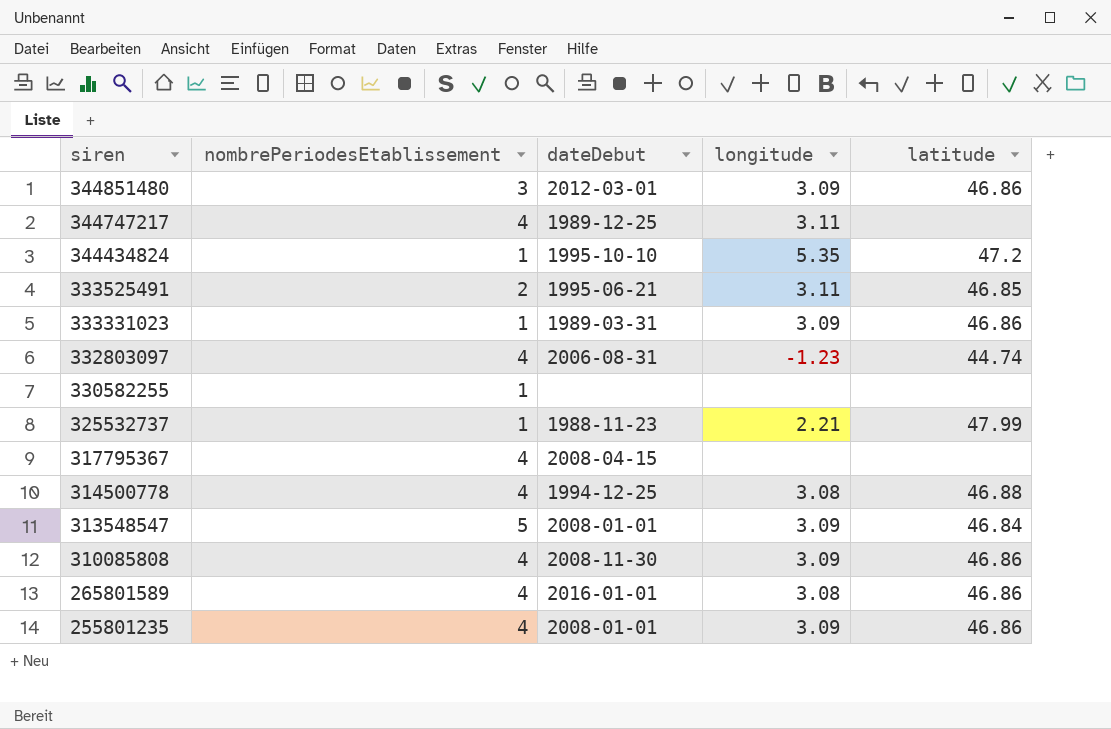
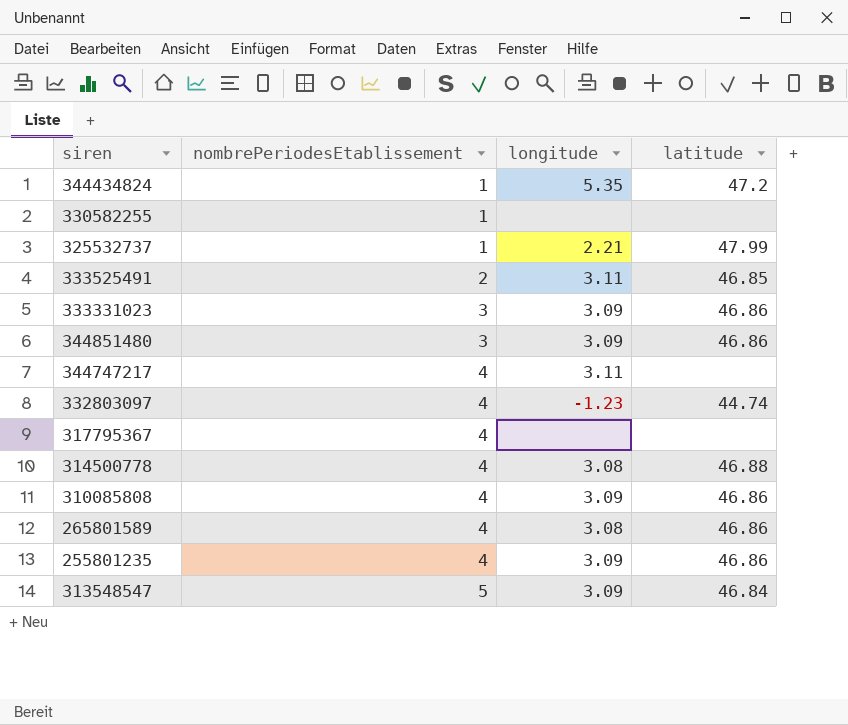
row order: siren descending -> nombrePeriodesEtablissement ascending
column dateDebut | position: 3 -> none
333331023 | nombrePeriodesEtablissement: 1 -> 3

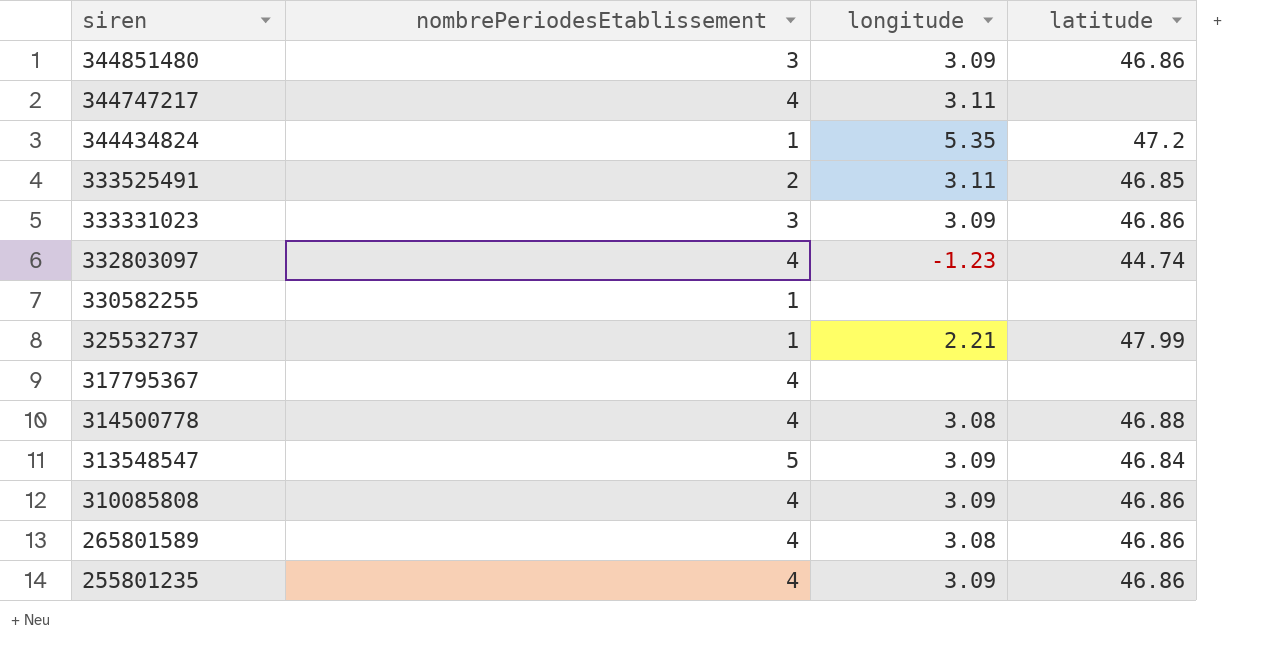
row order: nombrePeriodesEtablissement ascending -> siren descending

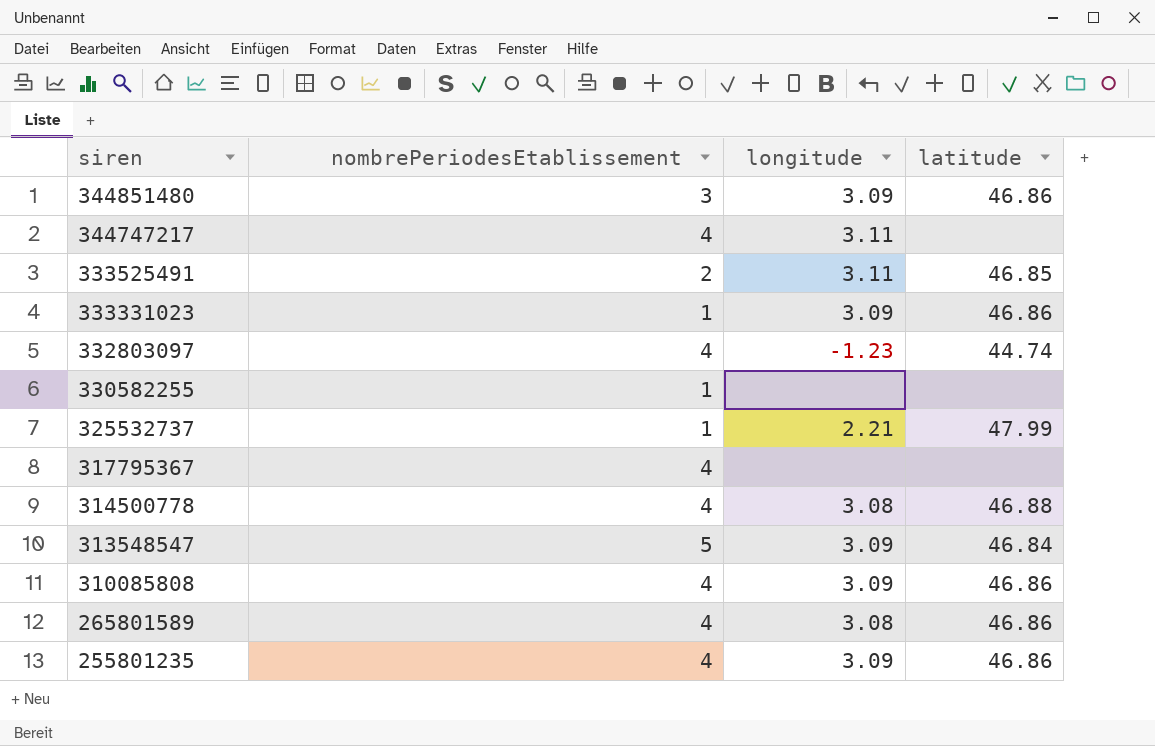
row 344434824: 1 | 5.35 | 47.2 -> none
333331023 | nombrePeriodesEtablissement: 3 -> 1

